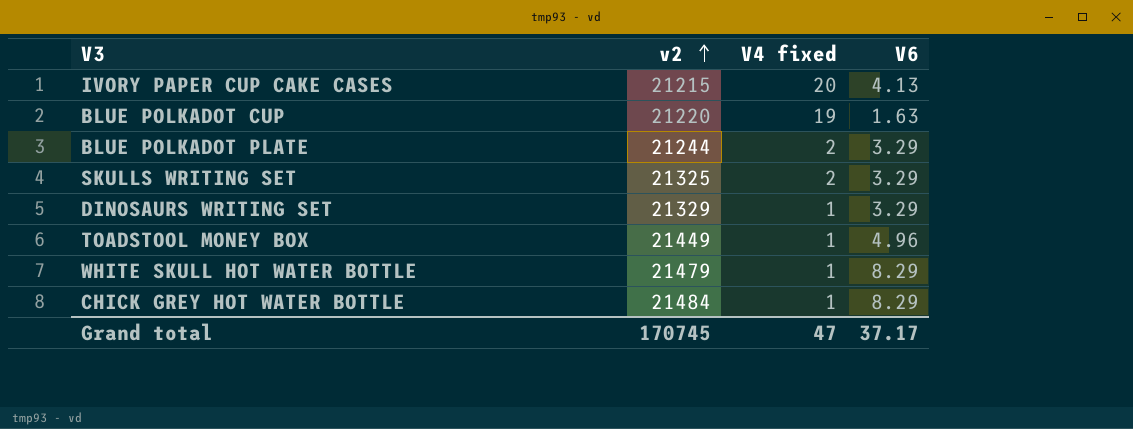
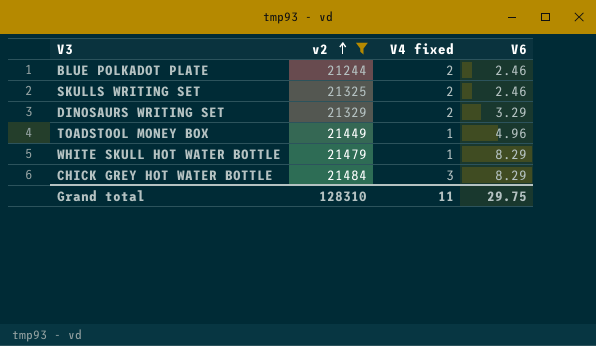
filter: none -> v2 >= 21244
BLUE POLKADOT PLATE | V6: 3.29 -> 2.46
SKULLS WRITING SET | V6: 3.29 -> 2.46
DINOSAURS WRITING SET | V4 fixed: 1 -> 2
CHICK GREY HOT WATER BOTTLE | V4 fixed: 1 -> 3
Grand total | v2: 170745 -> 128310
Grand total | V4 fixed: 47 -> 11
Grand total | V6: 37.17 -> 29.75

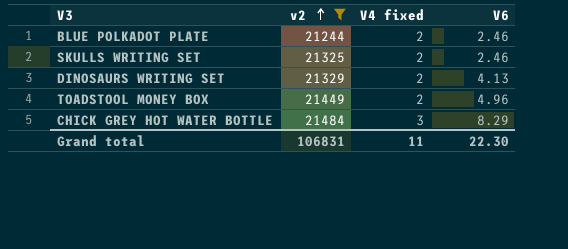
row WHITE SKULL HOT WATER BOTTLE: 21479 | 1 | 8.29 -> none
DINOSAURS WRITING SET | V6: 3.29 -> 4.13
TOADSTOOL MONEY BOX | V4 fixed: 1 -> 2
Grand total | v2: 128310 -> 106831
Grand total | V6: 29.75 -> 22.30

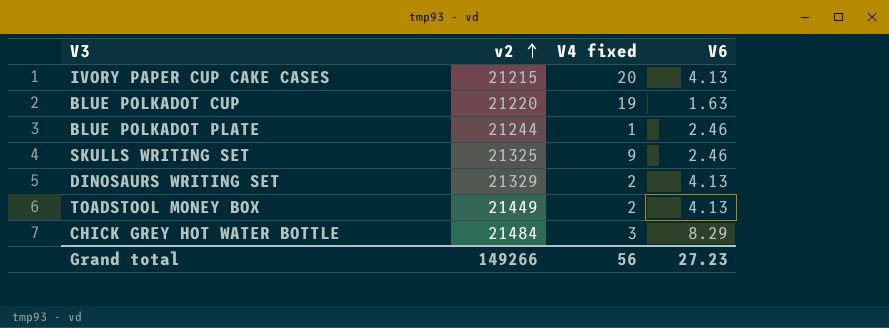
filter: v2 >= 21244 -> none
BLUE POLKADOT PLATE | V4 fixed: 2 -> 1
SKULLS WRITING SET | V4 fixed: 2 -> 9
TOADSTOOL MONEY BOX | V6: 4.96 -> 4.13
Grand total | v2: 106831 -> 149266
Grand total | V4 fixed: 11 -> 56
Grand total | V6: 22.30 -> 27.23

